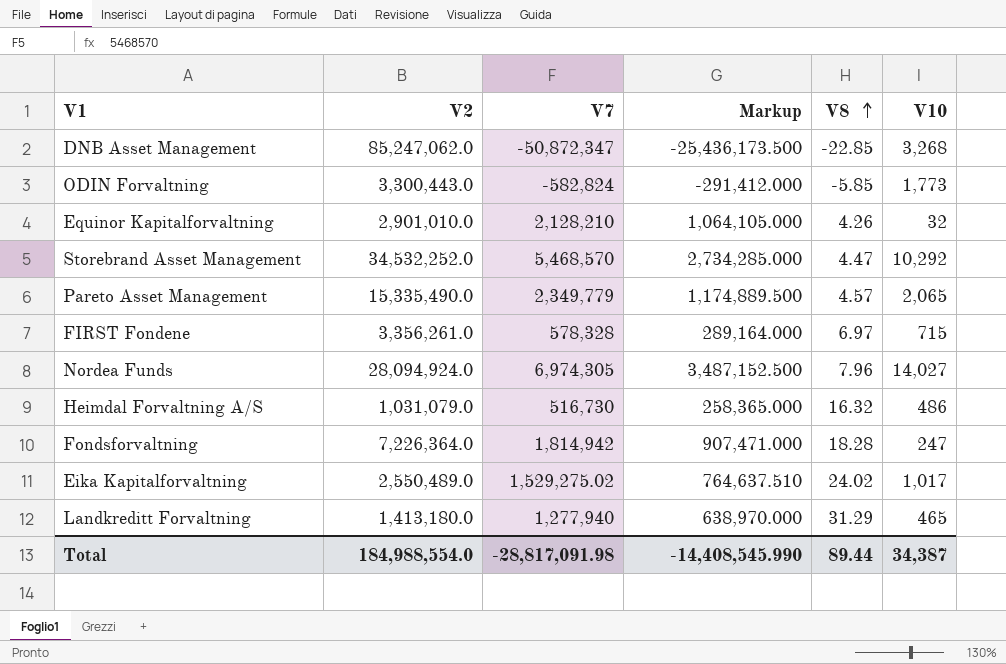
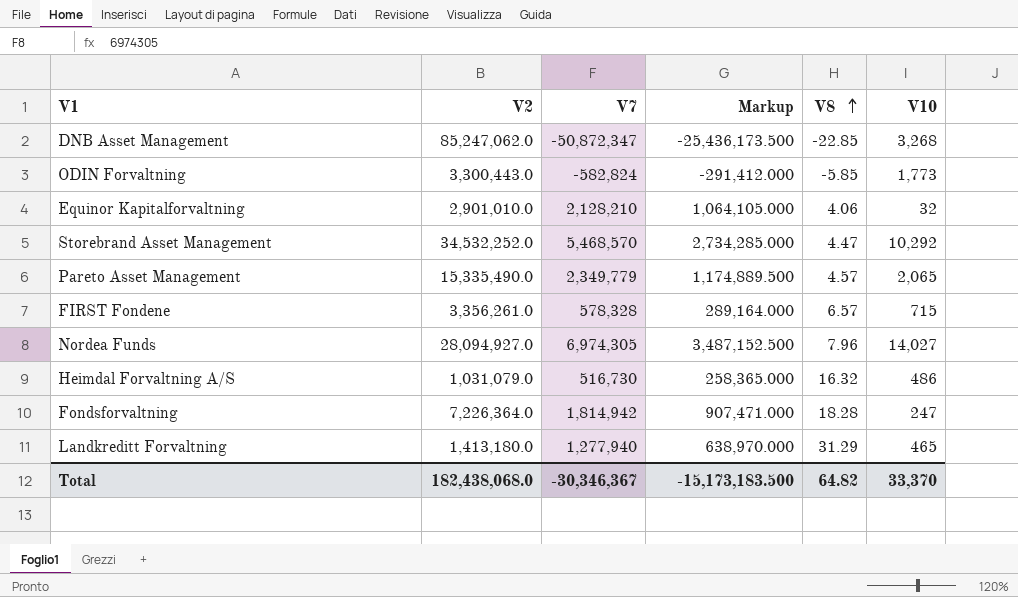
row Eika Kapitalforvaltning: 2,550,489.0 | 1,529,275.02 | 764,637.510 | 24.02 | 1,017 -> none
Equinor Kapitalforvaltning | V8: 4.26 -> 4.06
FIRST Fondene | V8: 6.97 -> 6.57
Nordea Funds | V2: 28,094,924.0 -> 28,094,927.0
Total | V2: 184,988,554.0 -> 182,438,068.0
Total | V7: -28,817,091.98 -> -30,346,367
Total | Markup: -14,408,545.990 -> -15,173,183.500
Total | V8: 89.44 -> 64.82
Total | V10: 34,387 -> 33,370

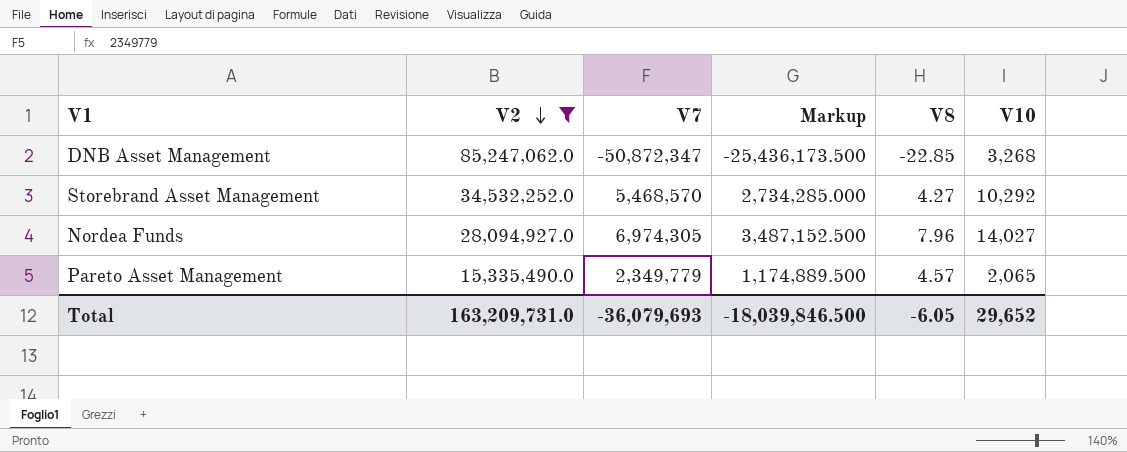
filter: none -> V2 >= 15,335,490.0
row order: V8 ascending -> V2 descending
Storebrand Asset Management | V8: 4.47 -> 4.27
Total | V2: 182,438,068.0 -> 163,209,731.0
Total | V7: -30,346,367 -> -36,079,693
Total | Markup: -15,173,183.500 -> -18,039,846.500
Total | V8: 64.82 -> -6.05
Total | V10: 33,370 -> 29,652

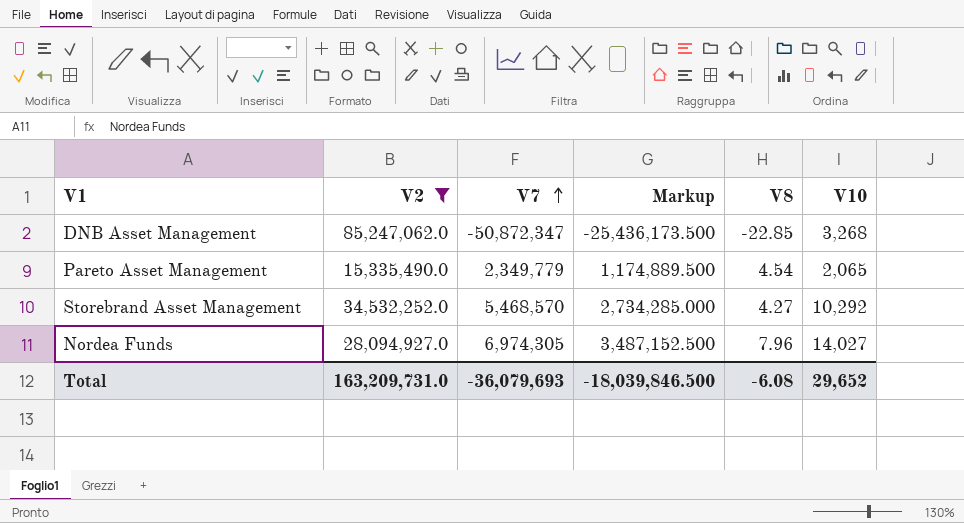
row order: V2 descending -> V7 ascending
Pareto Asset Management | V8: 4.57 -> 4.54
Total | V8: -6.05 -> -6.08

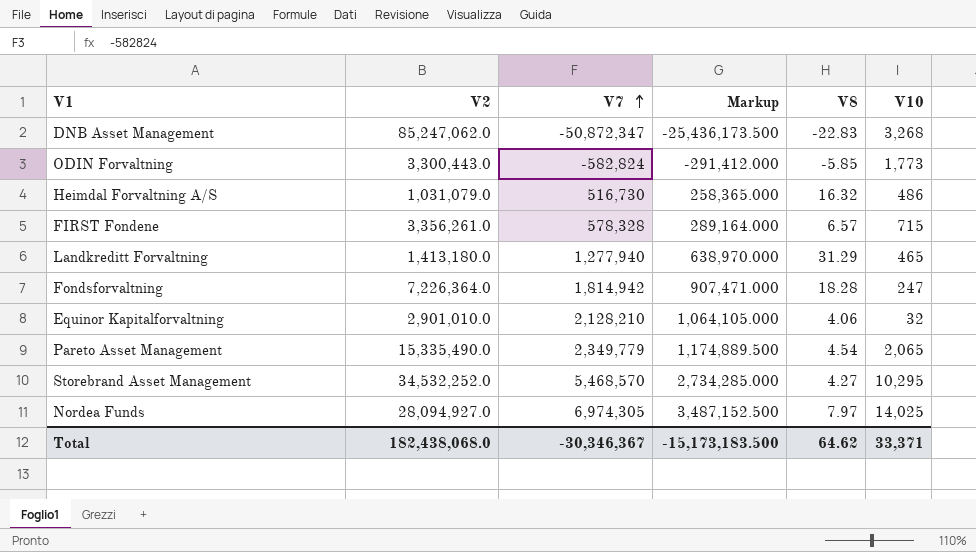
filter: V2 >= 15,335,490.0 -> none
DNB Asset Management | V8: -22.85 -> -22.83
Storebrand Asset Management | V10: 10,292 -> 10,295
Nordea Funds | V8: 7.96 -> 7.97
Nordea Funds | V10: 14,027 -> 14,025
Total | V2: 163,209,731.0 -> 182,438,068.0
Total | V7: -36,079,693 -> -30,346,367
Total | Markup: -18,039,846.500 -> -15,173,183.500
Total | V8: -6.08 -> 64.62
Total | V10: 29,652 -> 33,371

